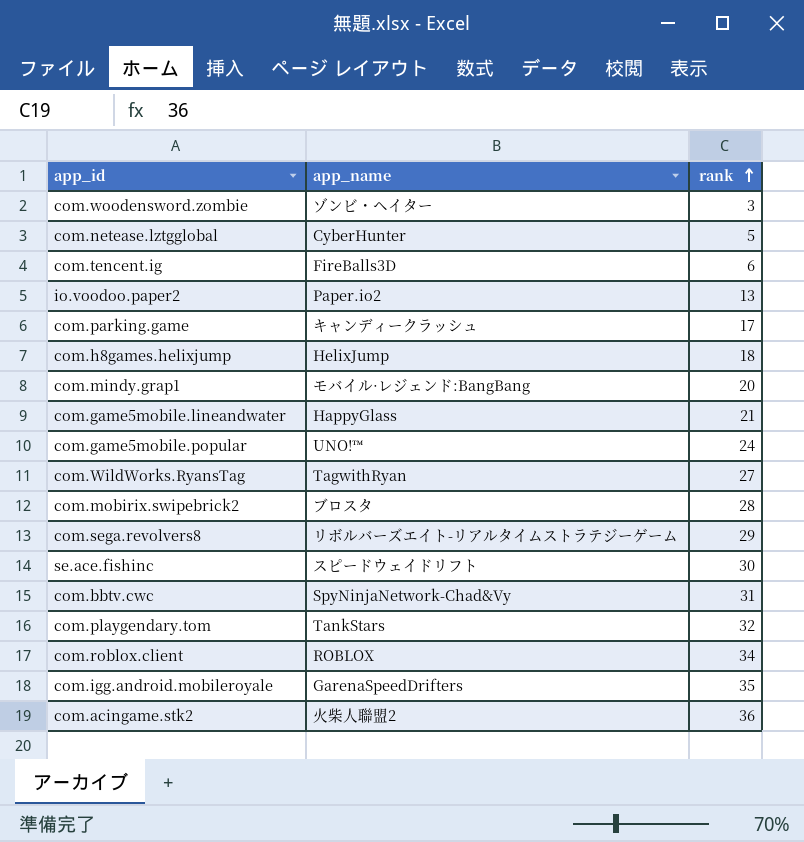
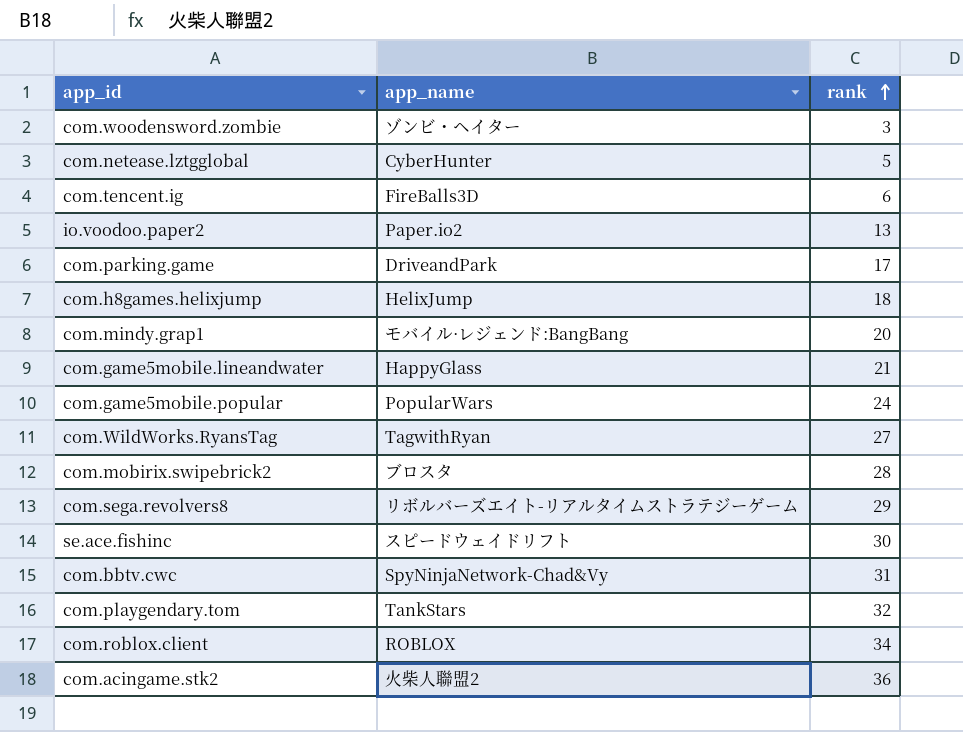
row com.igg.android.mobileroyale: GarenaSpeedDrifters | 35 -> none
com.parking.game | app_name: キャンディークラッシュ -> DriveandPark
com.game5mobile.popular | app_name: UNO!™ -> PopularWars

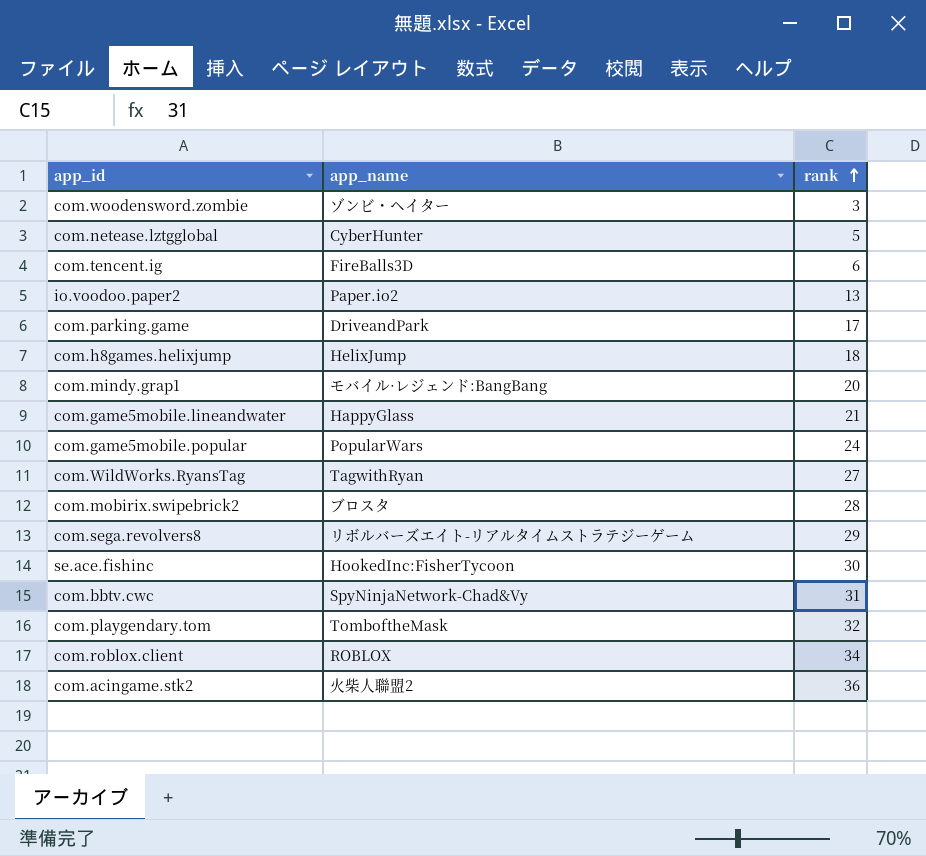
se.ace.fishinc | app_name: スピードウェイドリフト -> HookedInc:FisherTycoon
com.playgendary.tom | app_name: TankStars -> TomboftheMask

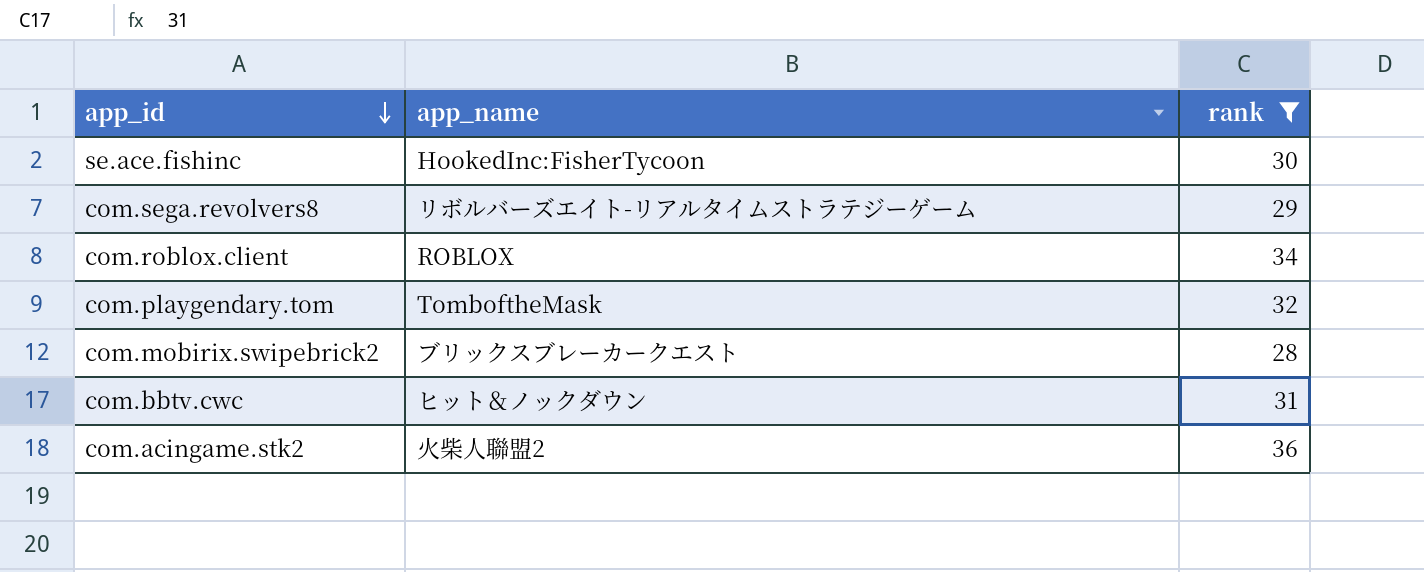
filter: none -> rank >= 28
row order: rank ascending -> app_id descending
com.mobirix.swipebrick2 | app_name: ブロスタ -> ブリックスブレーカークエスト
com.bbtv.cwc | app_name: SpyNinjaNetwork-Chad&Vy -> ヒット＆ノックダウン

